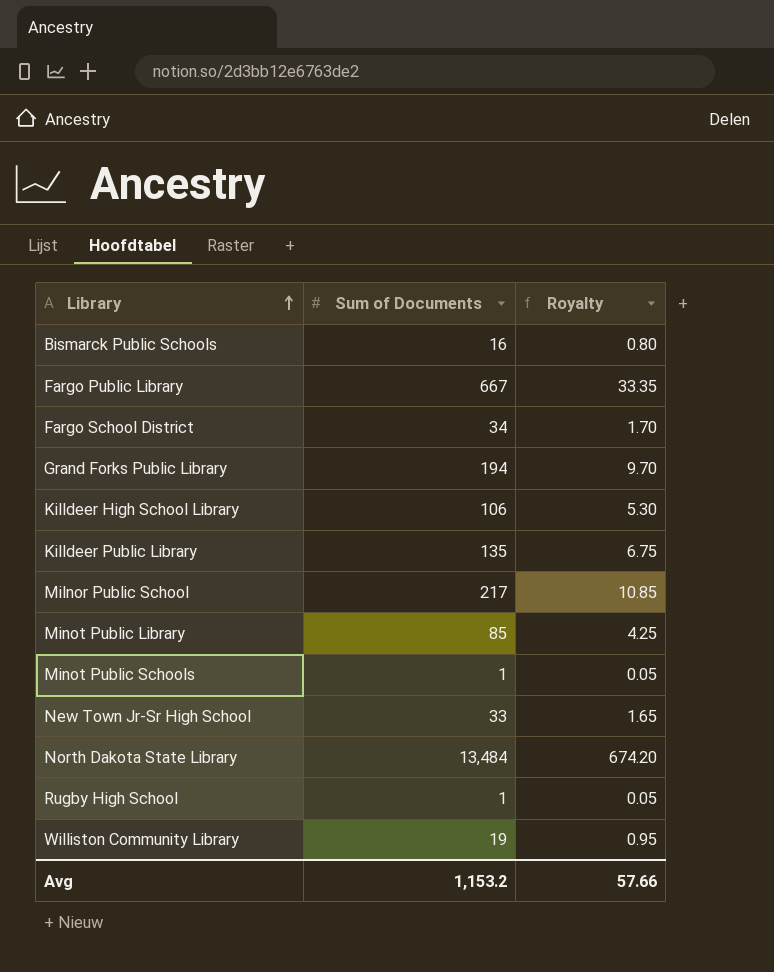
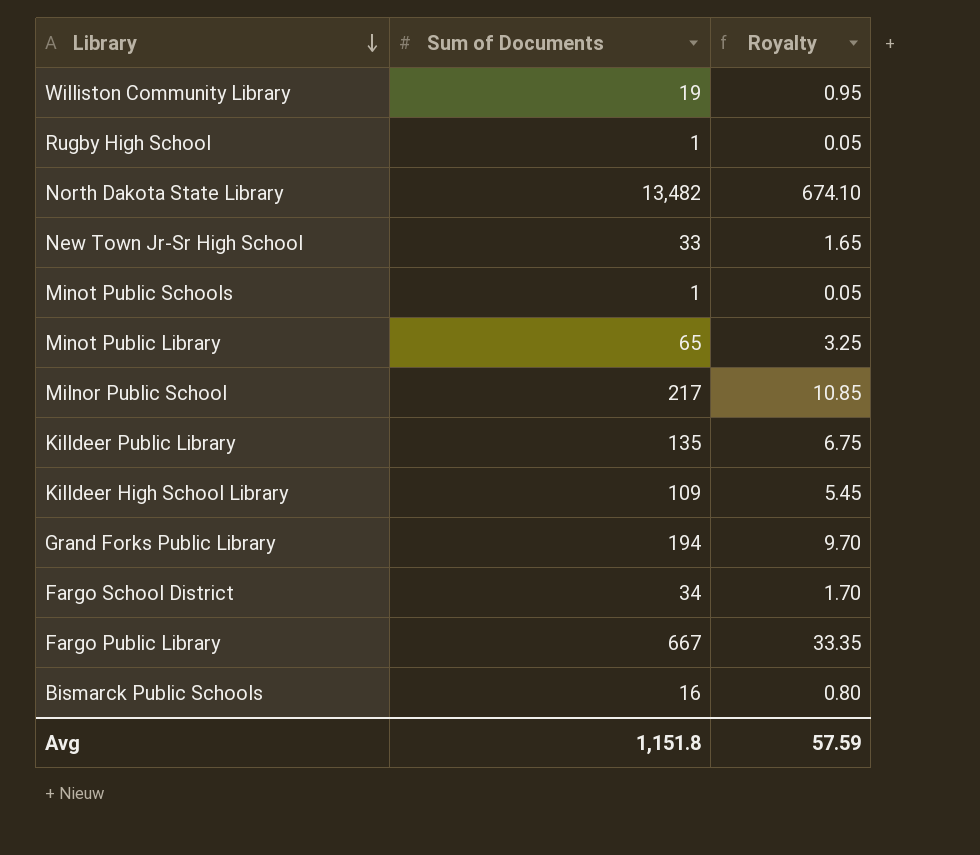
row order: Library ascending -> Library descending
North Dakota State Library | Sum of Documents: 13,484 -> 13,482
North Dakota State Library | Royalty: 674.20 -> 674.10
Minot Public Library | Sum of Documents: 85 -> 65
Minot Public Library | Royalty: 4.25 -> 3.25
Killdeer High School Library | Sum of Documents: 106 -> 109
Killdeer High School Library | Royalty: 5.30 -> 5.45
Avg | Sum of Documents: 1,153.2 -> 1,151.8
Avg | Royalty: 57.66 -> 57.59

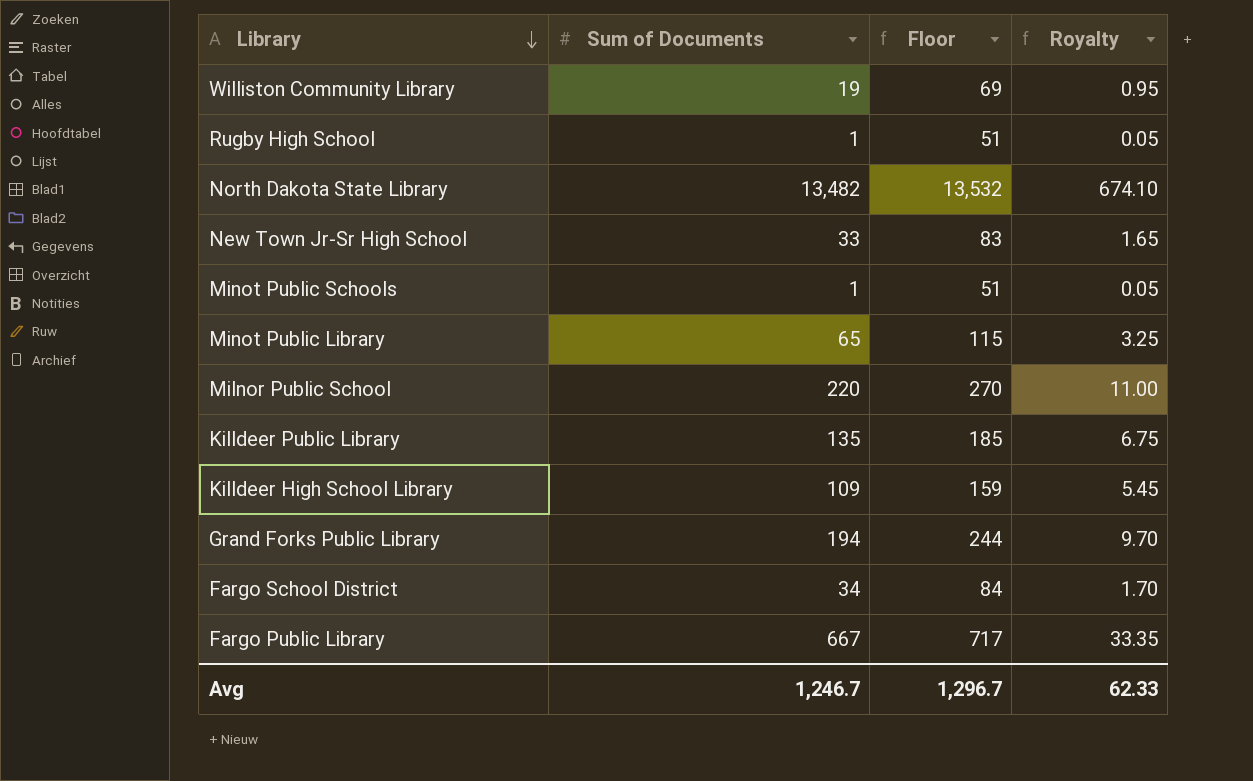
column Floor | formula: none -> [Sum of Documents] + 50
row Bismarck Public Schools: 16 | 0.80 -> none
Milnor Public School | Sum of Documents: 217 -> 220
Milnor Public School | Royalty: 10.85 -> 11.00
Avg | Sum of Documents: 1,151.8 -> 1,246.7
Avg | Royalty: 57.59 -> 62.33

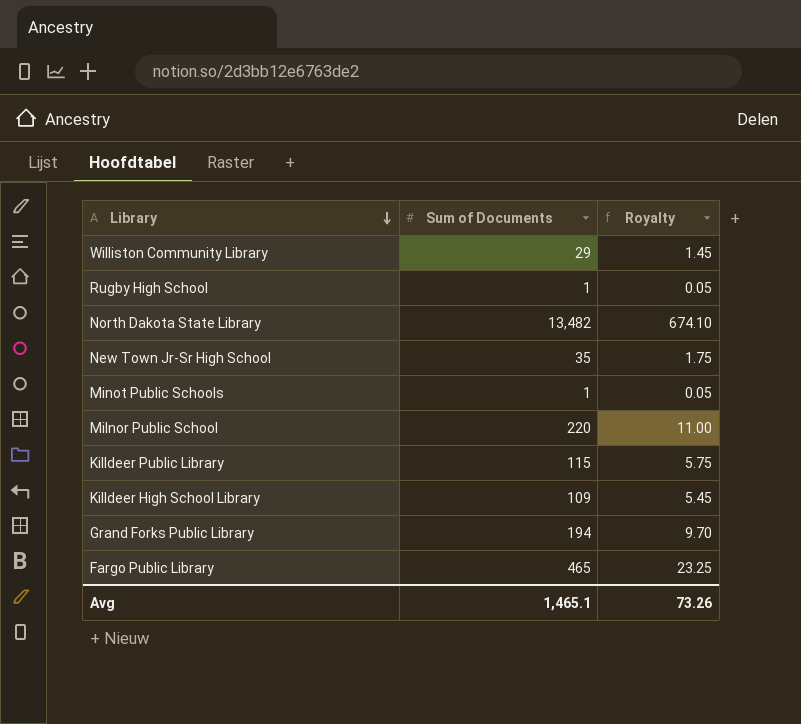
column Floor | formula: [Sum of Documents] + 50 -> none
row Minot Public Library: 65 | 115 | 3.25 -> none
row Fargo School District: 34 | 84 | 1.70 -> none
Williston Community Library | Sum of Documents: 19 -> 29
Williston Community Library | Royalty: 0.95 -> 1.45
New Town Jr-Sr High School | Sum of Documents: 33 -> 35
New Town Jr-Sr High School | Royalty: 1.65 -> 1.75
Killdeer Public Library | Sum of Documents: 135 -> 115
Killdeer Public Library | Royalty: 6.75 -> 5.75
Fargo Public Library | Sum of Documents: 667 -> 465
Fargo Public Library | Royalty: 33.35 -> 23.25
Avg | Sum of Documents: 1,246.7 -> 1,465.1
Avg | Royalty: 62.33 -> 73.26

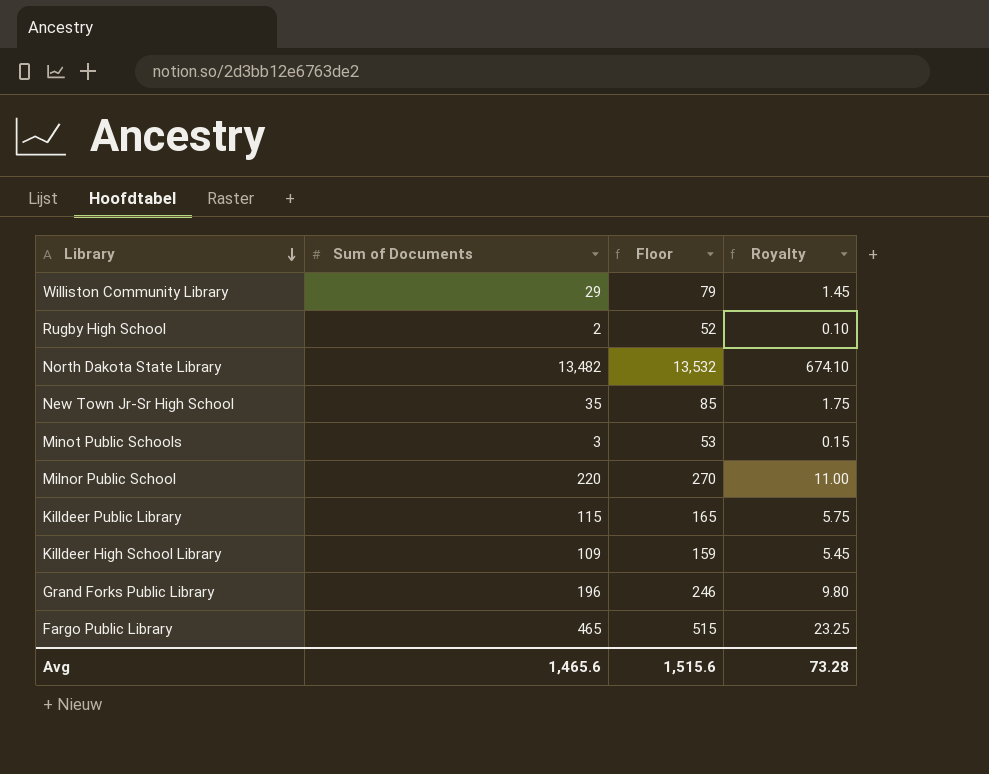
column Floor | formula: none -> [Sum of Documents] + 50
Rugby High School | Sum of Documents: 1 -> 2
Rugby High School | Royalty: 0.05 -> 0.10
Minot Public Schools | Sum of Documents: 1 -> 3
Minot Public Schools | Royalty: 0.05 -> 0.15
Grand Forks Public Library | Sum of Documents: 194 -> 196
Grand Forks Public Library | Royalty: 9.70 -> 9.80
Avg | Sum of Documents: 1,465.1 -> 1,465.6
Avg | Royalty: 73.26 -> 73.28

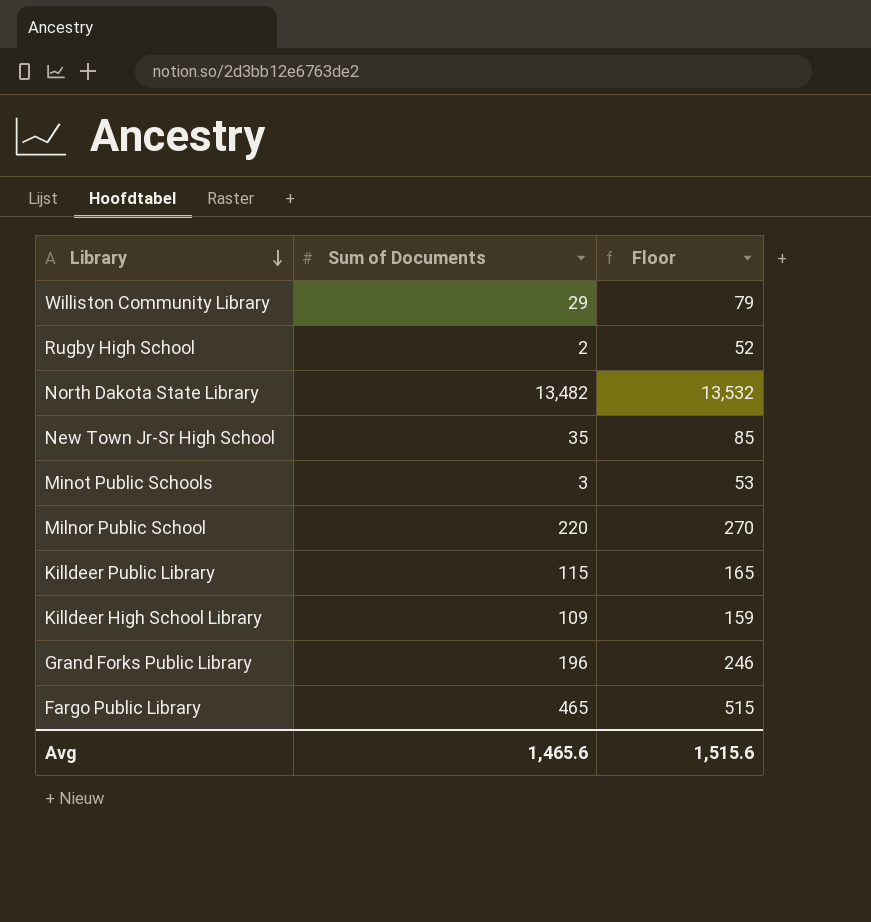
column Royalty | formula: [Sum of Documents] * 0.05 -> none

